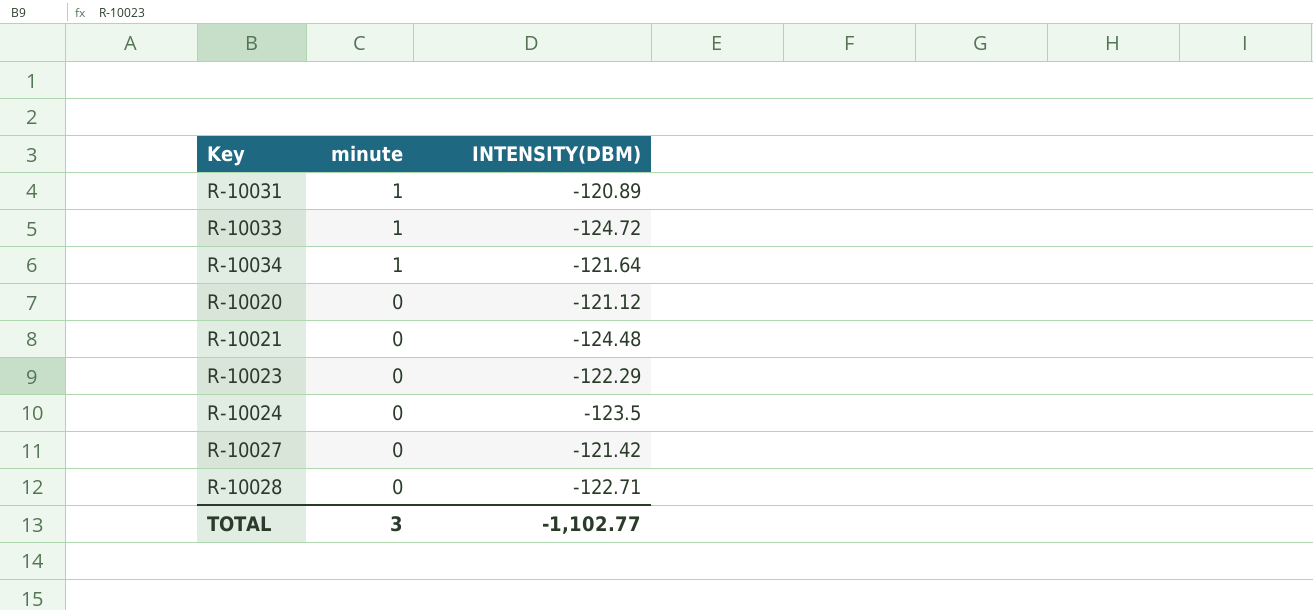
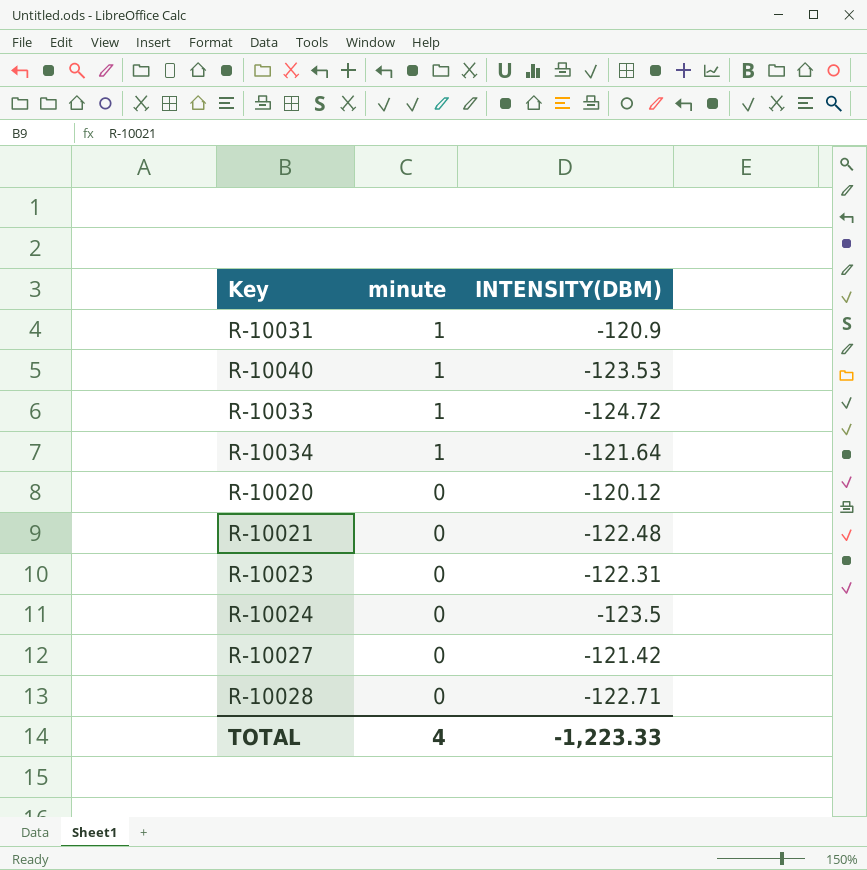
R-10031 | INTENSITY(DBM): -120.89 -> -120.9
row R-10040: none -> 1 | -123.53
R-10020 | INTENSITY(DBM): -121.12 -> -120.12
R-10021 | INTENSITY(DBM): -124.48 -> -122.48
R-10023 | INTENSITY(DBM): -122.29 -> -122.31
TOTAL | minute: 3 -> 4
TOTAL | INTENSITY(DBM): -1,102.77 -> -1,223.33

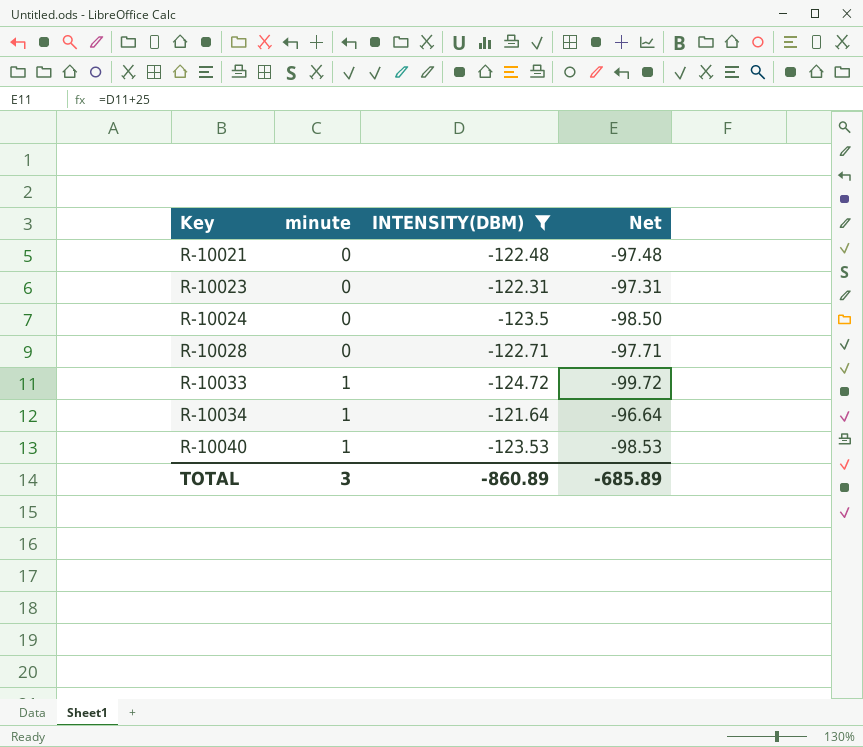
filter: none -> INTENSITY(DBM) <= -121.64
row order: minute descending -> Key ascending
column Net | formula: none -> [INTENSITY(DBM)] + 25
TOTAL | minute: 4 -> 3
TOTAL | INTENSITY(DBM): -1,223.33 -> -860.89

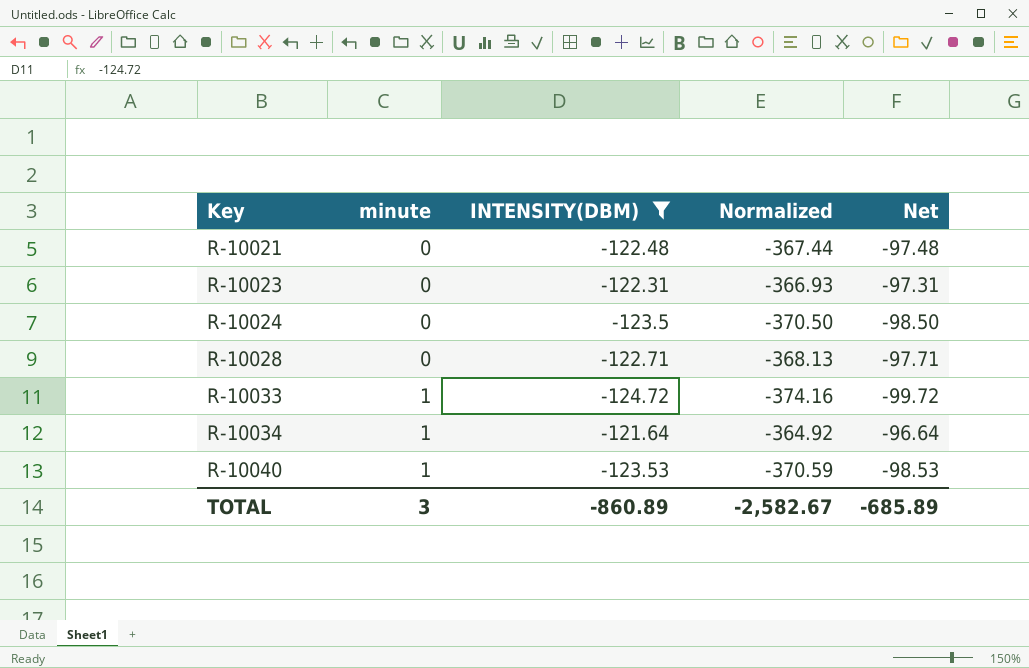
column Normalized | formula: none -> [INTENSITY(DBM)] * 3

